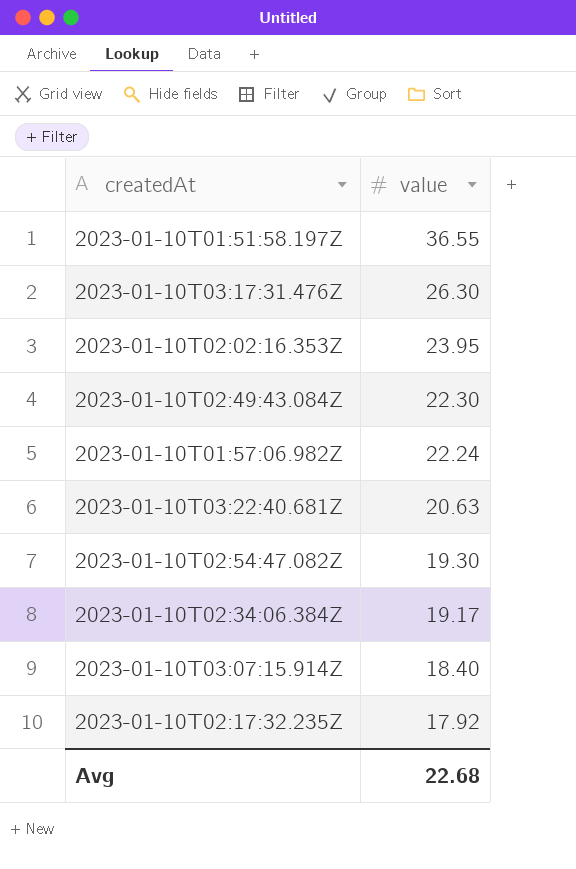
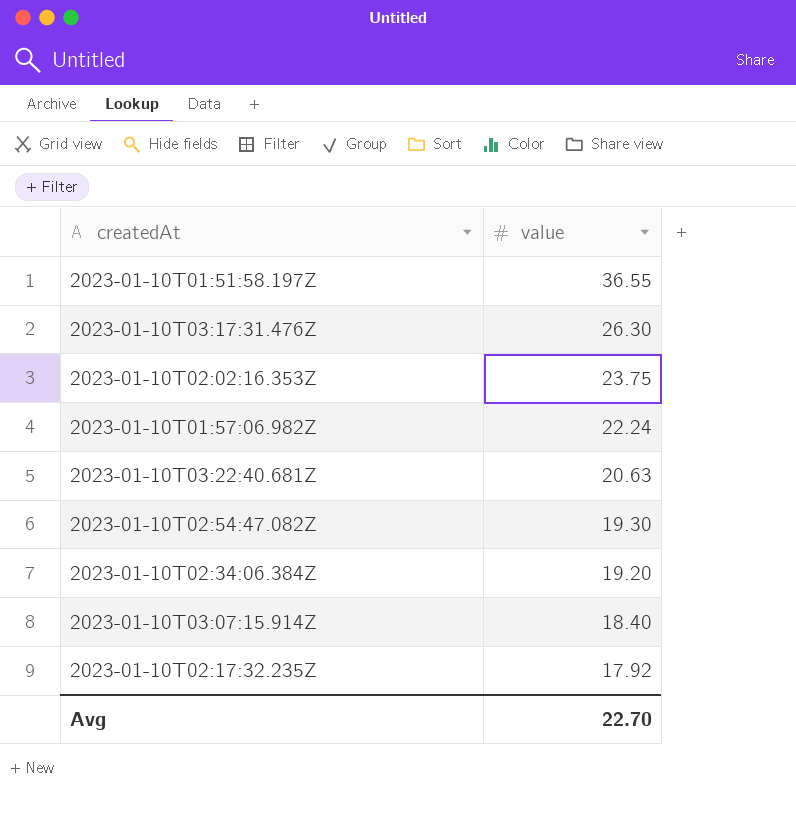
row 2023-01-10T02:49:43.084Z: 22.30 -> none
2023-01-10T02:02:16.353Z | value: 23.95 -> 23.75
2023-01-10T02:34:06.384Z | value: 19.17 -> 19.20
Avg | value: 22.68 -> 22.70

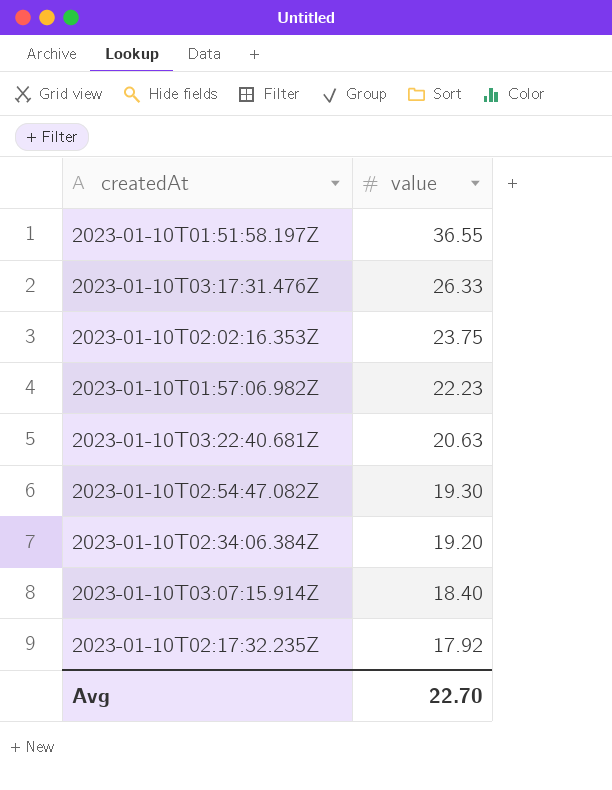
2023-01-10T03:17:31.476Z | value: 26.30 -> 26.33
2023-01-10T01:57:06.982Z | value: 22.24 -> 22.23

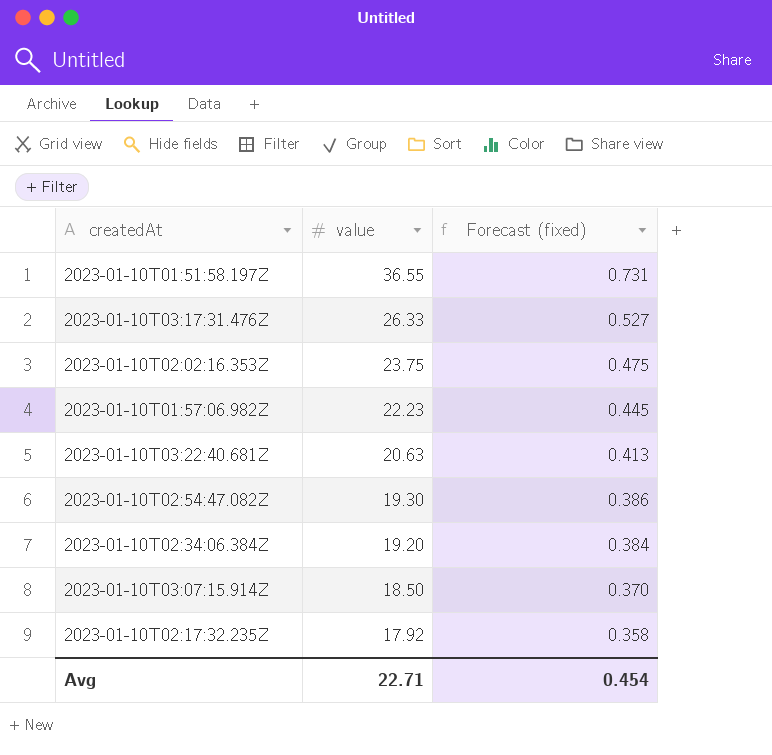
column Forecast (fixed) | formula: none -> [value] * 0.02
2023-01-10T03:07:15.914Z | value: 18.40 -> 18.50
Avg | value: 22.70 -> 22.71

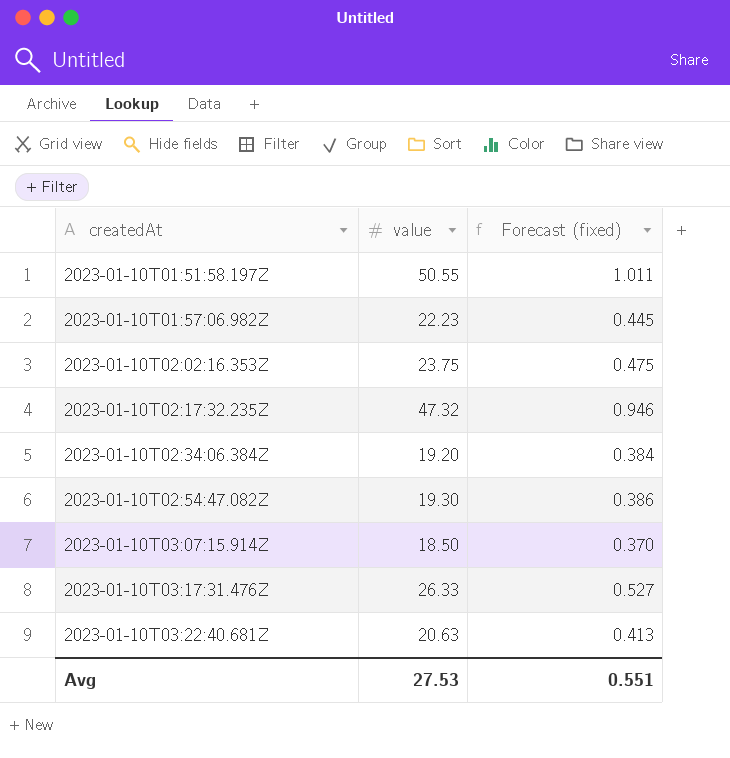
row order: value descending -> createdAt ascending
2023-01-10T01:51:58.197Z | value: 36.55 -> 50.55
2023-01-10T01:51:58.197Z | Forecast (fixed): 0.731 -> 1.011
2023-01-10T02:17:32.235Z | value: 17.92 -> 47.32
2023-01-10T02:17:32.235Z | Forecast (fixed): 0.358 -> 0.946
Avg | value: 22.71 -> 27.53
Avg | Forecast (fixed): 0.454 -> 0.551

